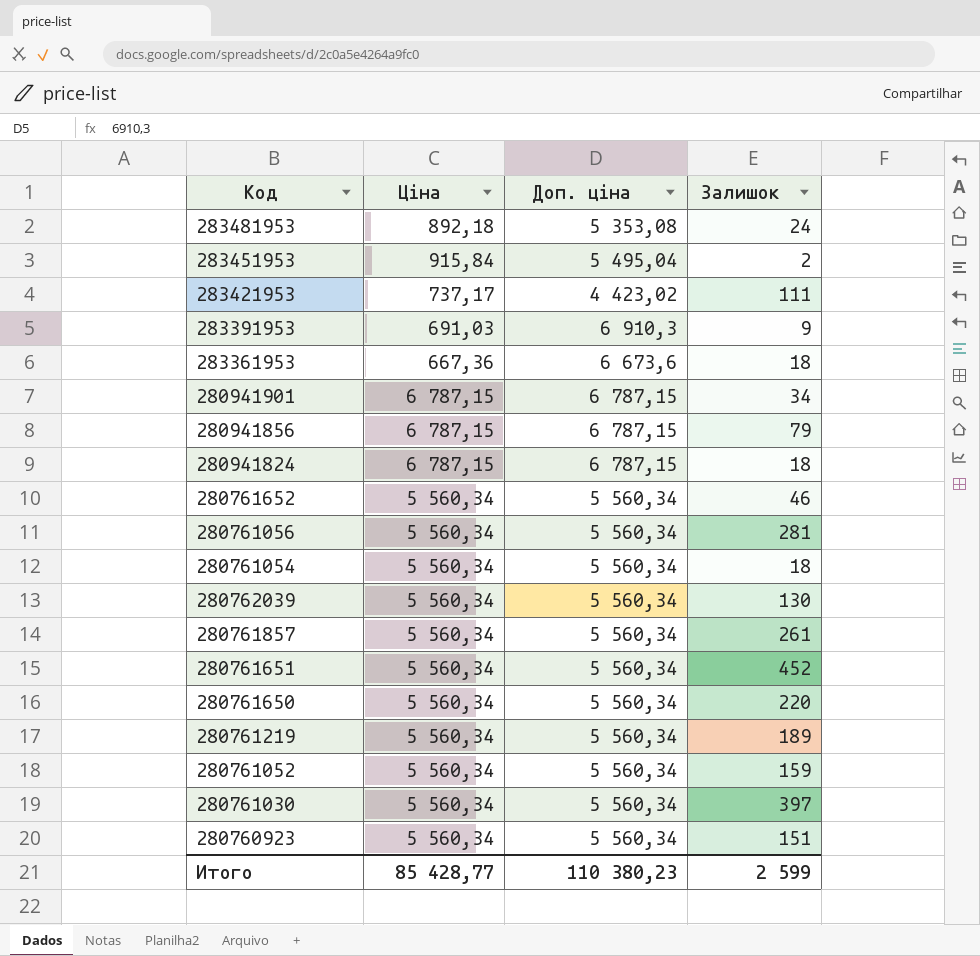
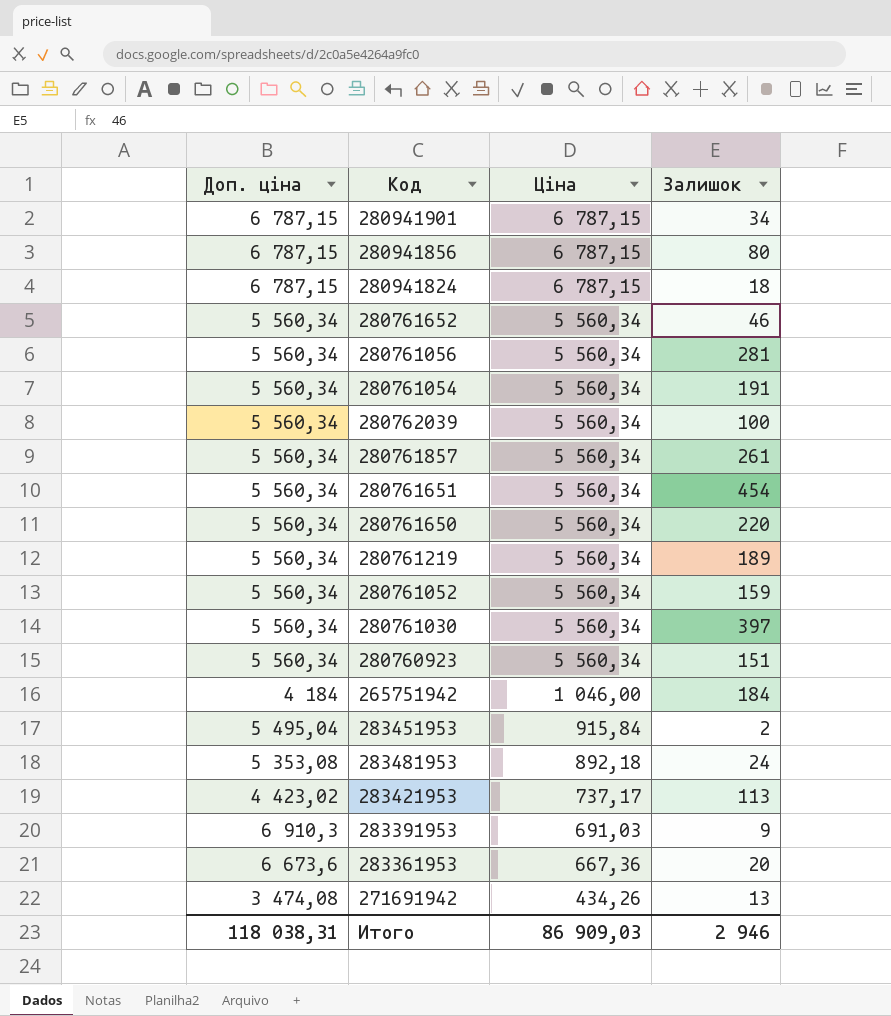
row order: none -> Ціна descending
column Доп. ціна | position: 3 -> 1
280941856 | Залишок: 79 -> 80
280761054 | Залишок: 18 -> 191
280762039 | Залишок: 130 -> 100
280761651 | Залишок: 452 -> 454
row 265751942: none -> 4 184 | 1 046,00 | 184
283421953 | Залишок: 111 -> 113
283361953 | Залишок: 18 -> 20
row 271691942: none -> 3 474,08 | 434,26 | 13
Итого | Доп. ціна: 110 380,23 -> 118 038,31
Итого | Ціна: 85 428,77 -> 86 909,03
Итого | Залишок: 2 599 -> 2 946

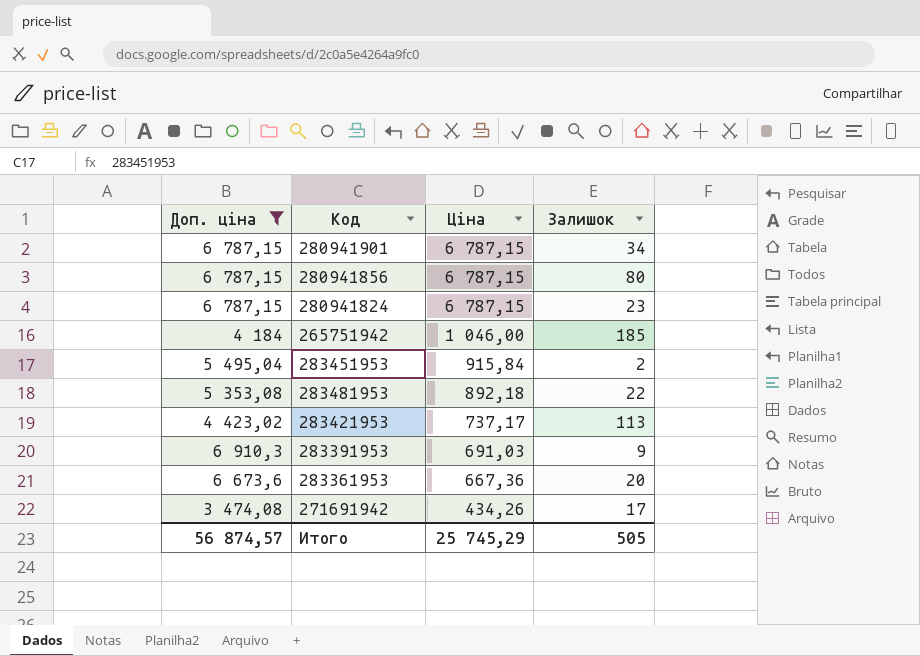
filter: none -> Доп. ціна != 5 560,34
280941824 | Залишок: 18 -> 23
265751942 | Залишок: 184 -> 185
283481953 | Залишок: 24 -> 22
271691942 | Залишок: 13 -> 17
Итого | Доп. ціна: 118 038,31 -> 56 874,57
Итого | Ціна: 86 909,03 -> 25 745,29
Итого | Залишок: 2 946 -> 505

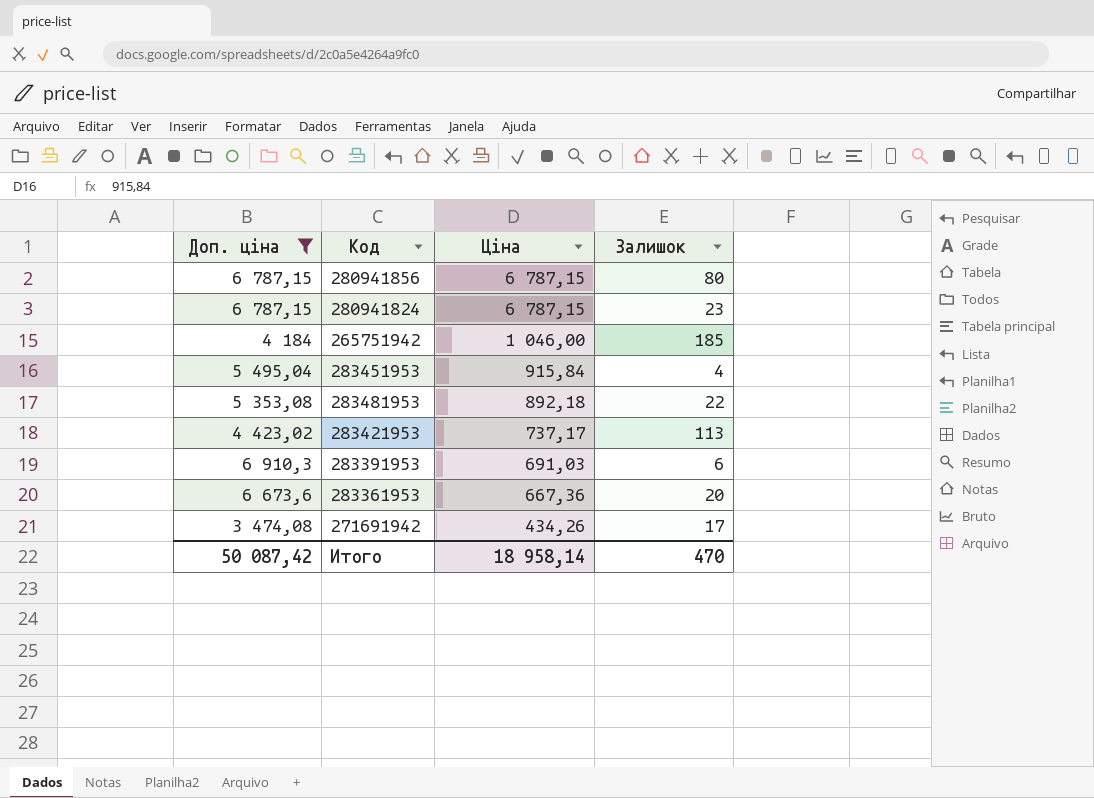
row 280941901: 6 787,15 | 6 787,15 | 34 -> none
283451953 | Залишок: 2 -> 4
283391953 | Залишок: 9 -> 6
Итого | Доп. ціна: 56 874,57 -> 50 087,42
Итого | Ціна: 25 745,29 -> 18 958,14
Итого | Залишок: 505 -> 470

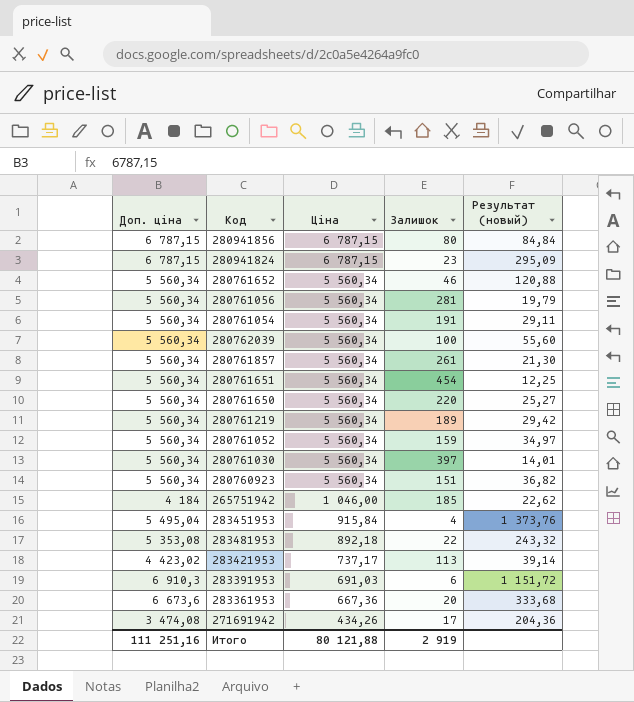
filter: Доп. ціна != 5 560,34 -> none
column Результат (новый) | formula: none -> [Доп. ціна] / [Залишок]
Итого | Доп. ціна: 50 087,42 -> 111 251,16
Итого | Ціна: 18 958,14 -> 80 121,88
Итого | Залишок: 470 -> 2 919

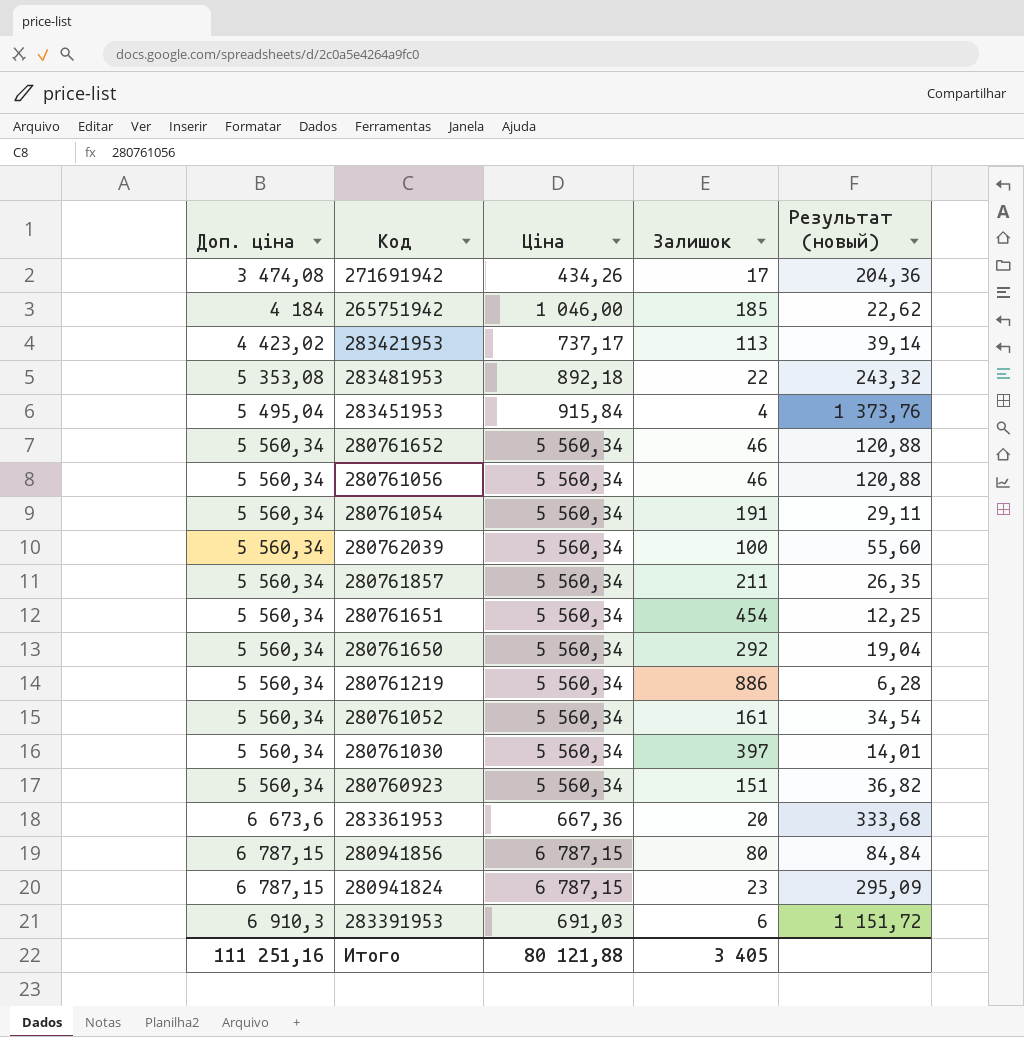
row order: Ціна descending -> Доп. ціна ascending
280761056 | Залишок: 281 -> 46
280761056 | Результат (новый): 19,79 -> 120,88
280761857 | Залишок: 261 -> 211
280761857 | Результат (новый): 21,30 -> 26,35
280761650 | Залишок: 220 -> 292
280761650 | Результат (новый): 25,27 -> 19,04
280761219 | Залишок: 189 -> 886
280761219 | Результат (новый): 29,42 -> 6,28
280761052 | Залишок: 159 -> 161
280761052 | Результат (новый): 34,97 -> 34,54
Итого | Залишок: 2 919 -> 3 405

